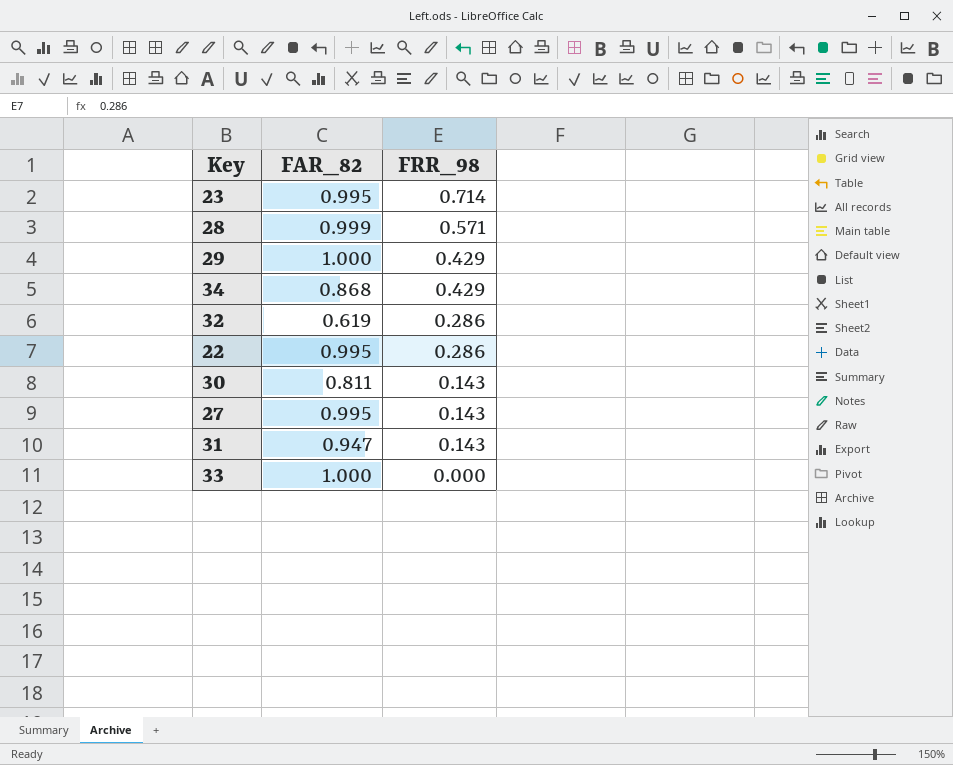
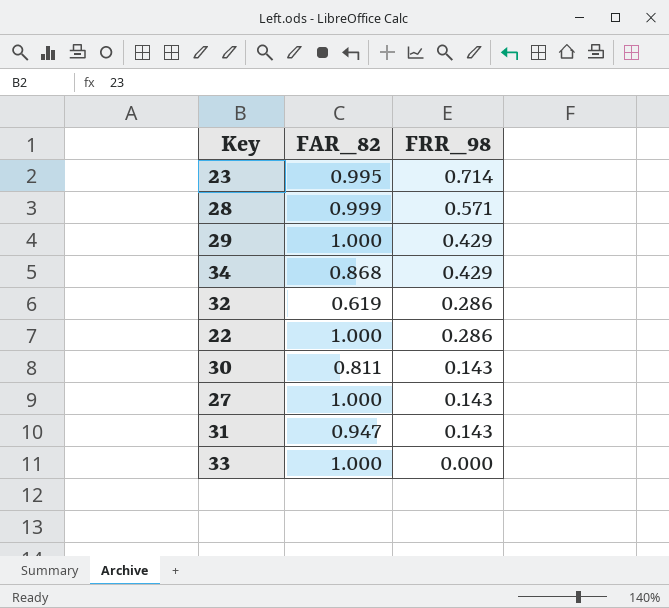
22 | FAR_82: 0.995 -> 1.000
27 | FAR_82: 0.995 -> 1.000

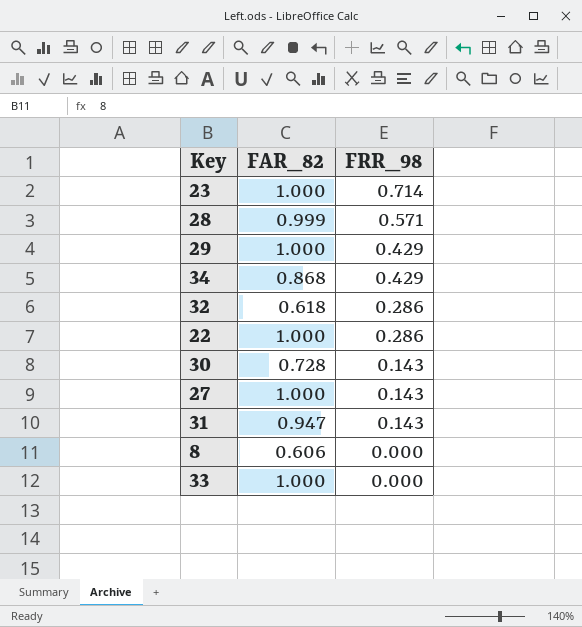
23 | FAR_82: 0.995 -> 1.000
32 | FAR_82: 0.619 -> 0.618
30 | FAR_82: 0.811 -> 0.728
row 8: none -> 0.606 | 0.000

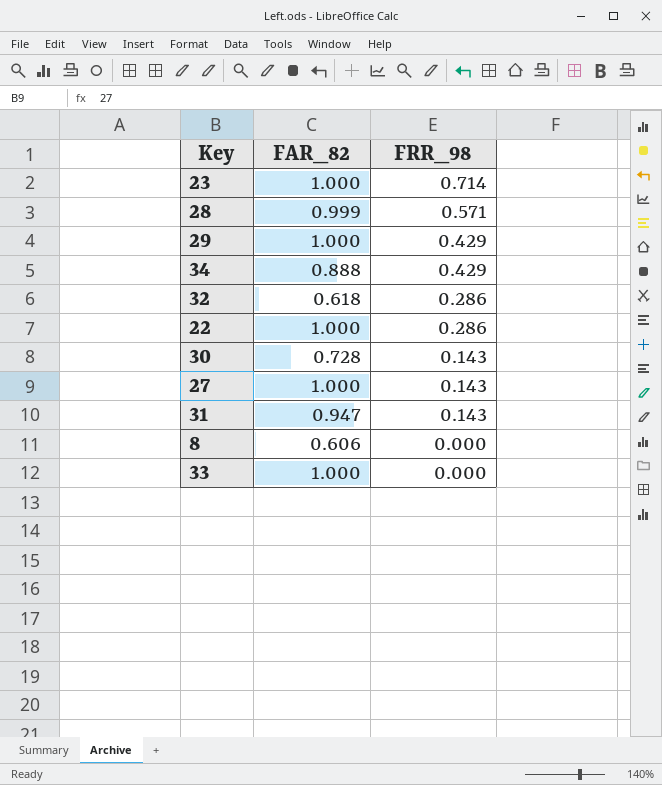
34 | FAR_82: 0.868 -> 0.888

